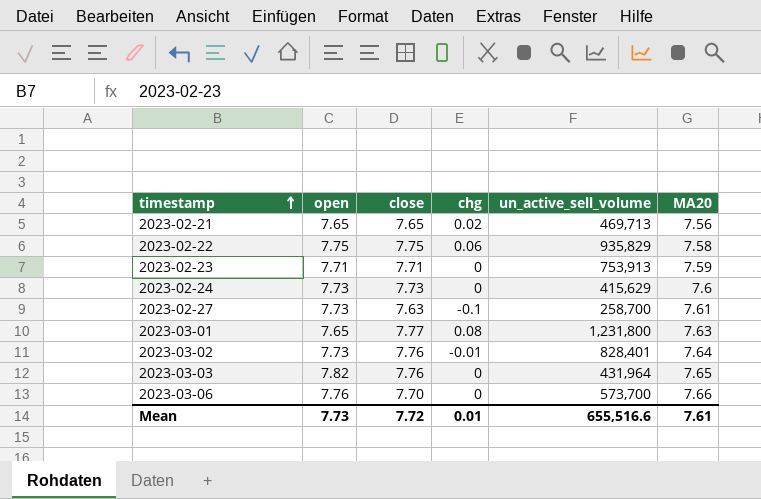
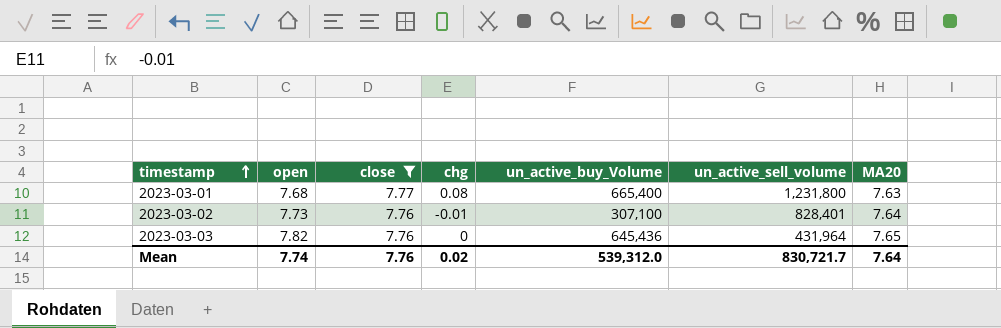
filter: none -> close >= 7.76
column un_active_buy_Volume | position: none -> 5
2023-03-01 | open: 7.65 -> 7.68
Mean | open: 7.73 -> 7.74
Mean | close: 7.72 -> 7.76
Mean | chg: 0.01 -> 0.02
Mean | un_active_sell_volume: 655,516.6 -> 830,721.7
Mean | MA20: 7.61 -> 7.64

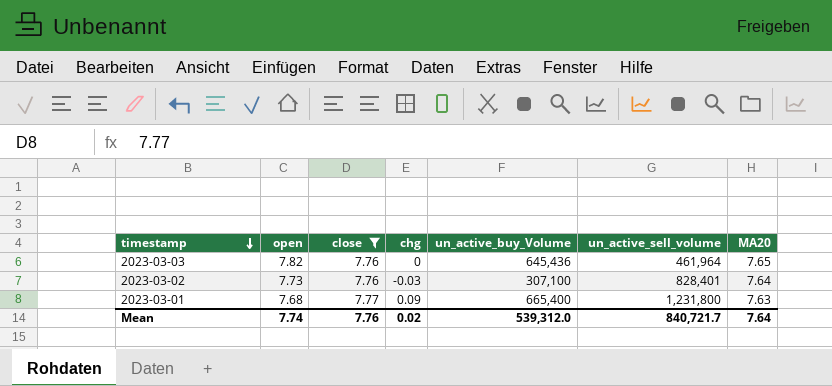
row order: timestamp ascending -> timestamp descending
2023-03-03 | un_active_sell_volume: 431,964 -> 461,964
2023-03-02 | chg: -0.01 -> -0.03
2023-03-01 | chg: 0.08 -> 0.09
Mean | un_active_sell_volume: 830,721.7 -> 840,721.7

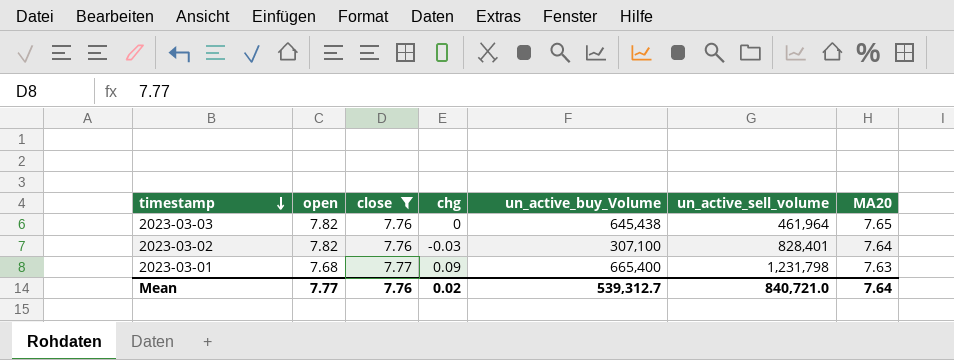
2023-03-03 | un_active_buy_Volume: 645,436 -> 645,438
2023-03-02 | open: 7.73 -> 7.82
2023-03-01 | un_active_sell_volume: 1,231,800 -> 1,231,798
Mean | open: 7.74 -> 7.77
Mean | un_active_buy_Volume: 539,312.0 -> 539,312.7
Mean | un_active_sell_volume: 840,721.7 -> 840,721.0

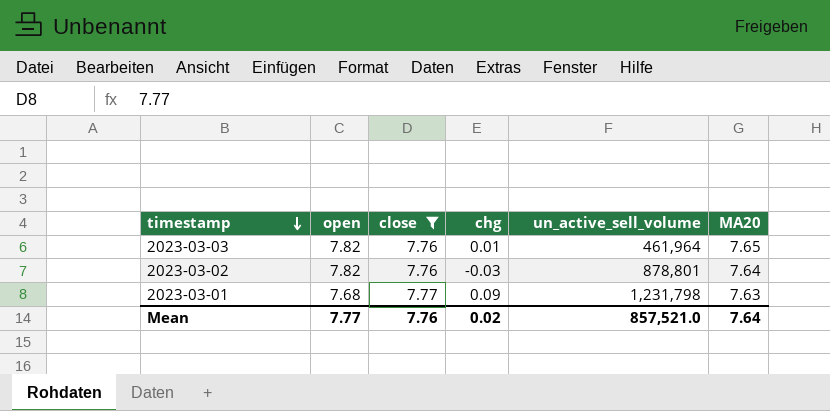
column un_active_buy_Volume | position: 5 -> none
2023-03-03 | chg: 0 -> 0.01
2023-03-02 | un_active_sell_volume: 828,401 -> 878,801
Mean | un_active_sell_volume: 840,721.0 -> 857,521.0

